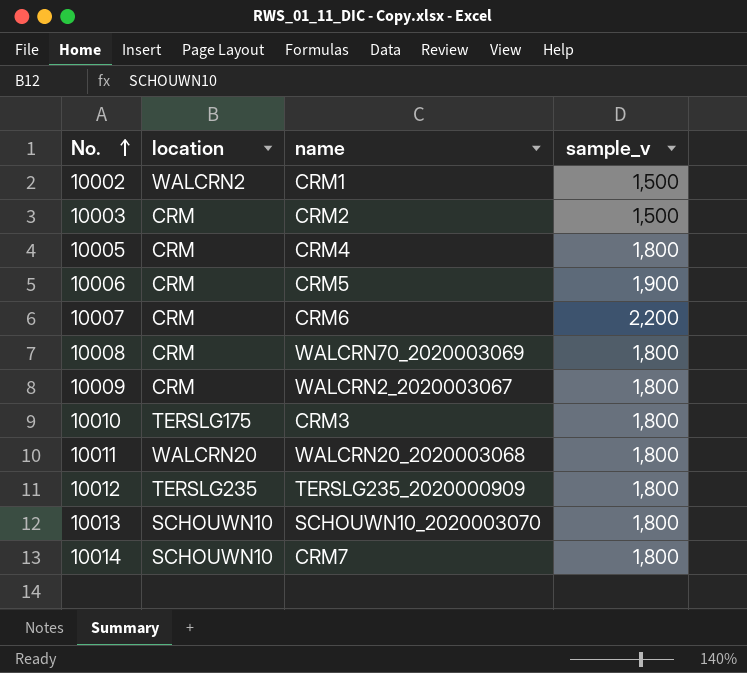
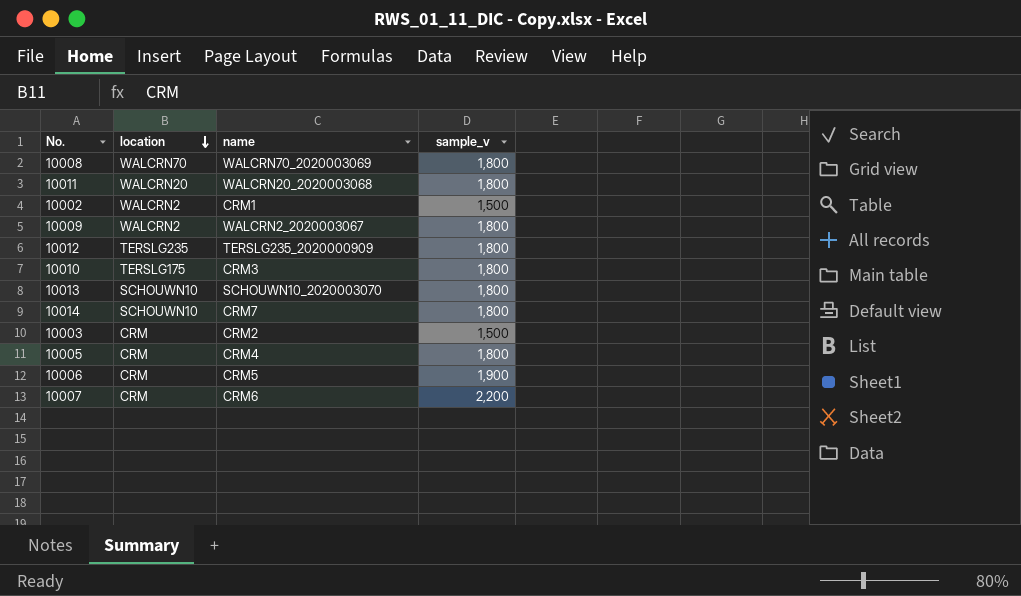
row order: No. ascending -> location descending
10008 | location: CRM -> WALCRN70
10009 | location: CRM -> WALCRN2

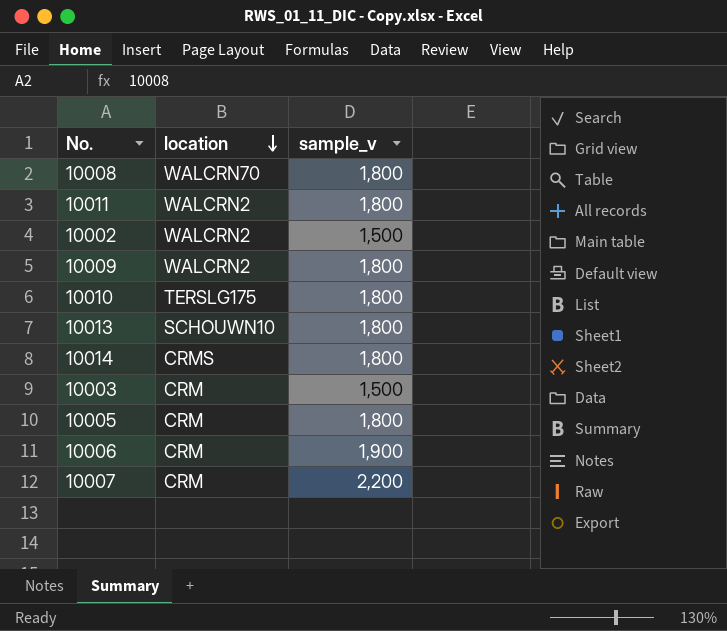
column name | position: 3 -> none
row 10012: TERSLG235 | TERSLG235_2020000909 | 1,800 -> none
10011 | location: WALCRN20 -> WALCRN2
10014 | location: SCHOUWN10 -> CRMS

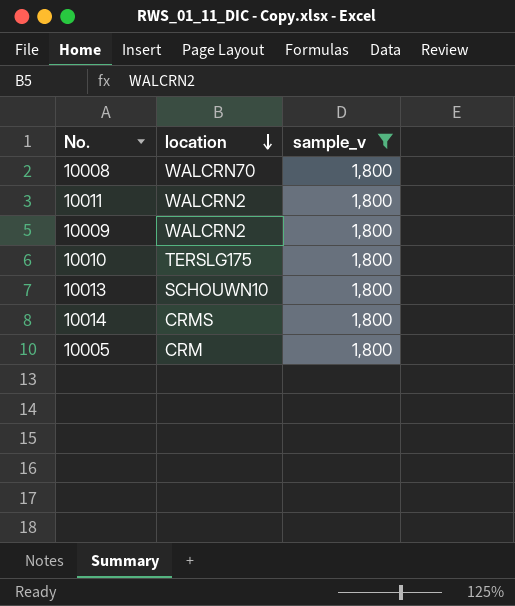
filter: none -> sample_v = 1,800

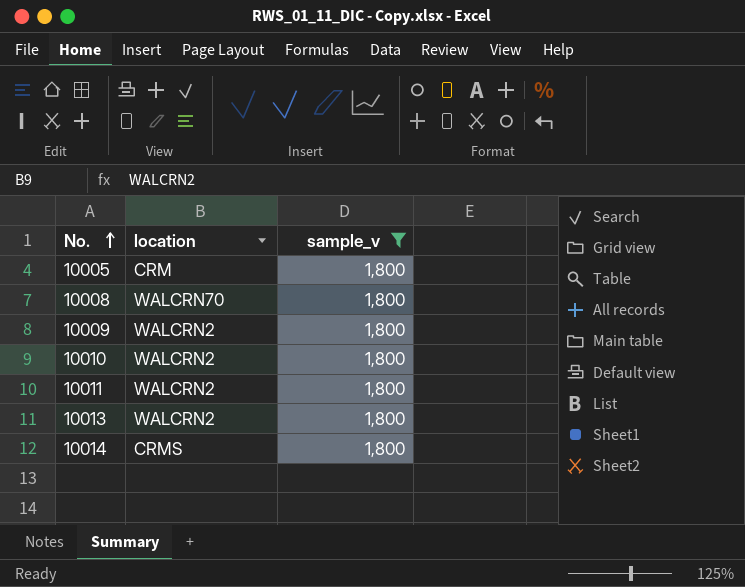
row order: location descending -> No. ascending
10010 | location: TERSLG175 -> WALCRN2
10013 | location: SCHOUWN10 -> WALCRN2

